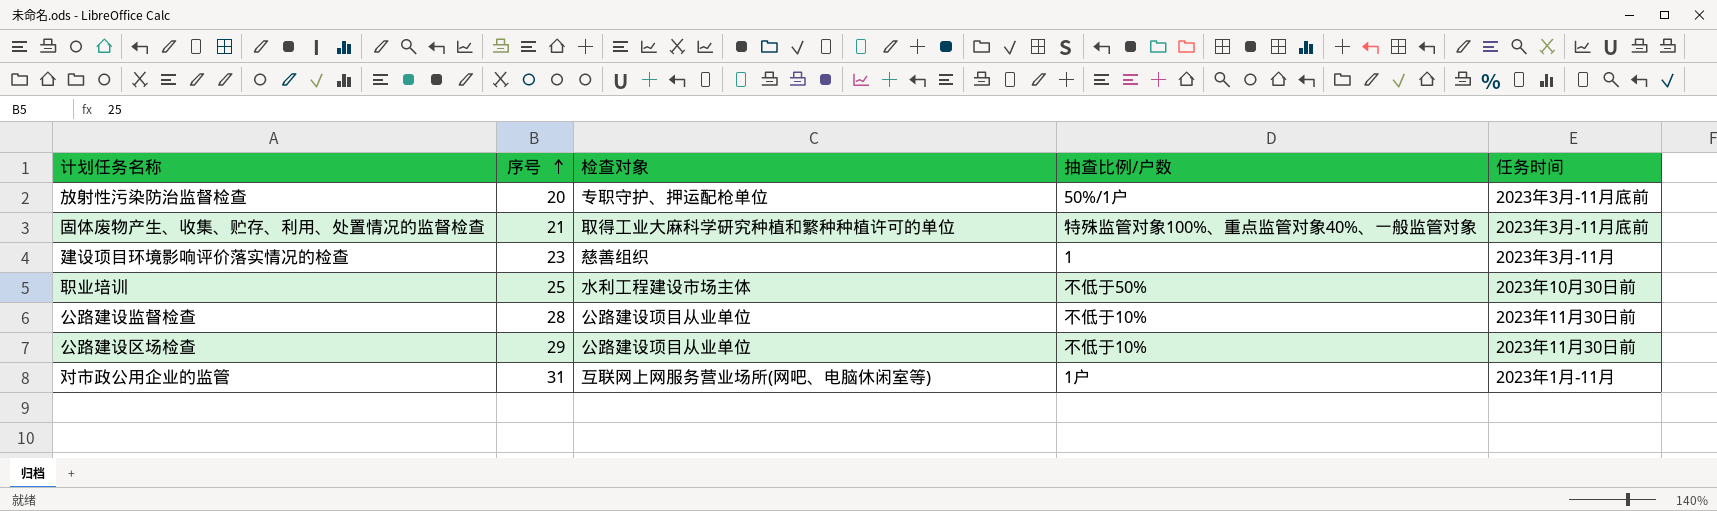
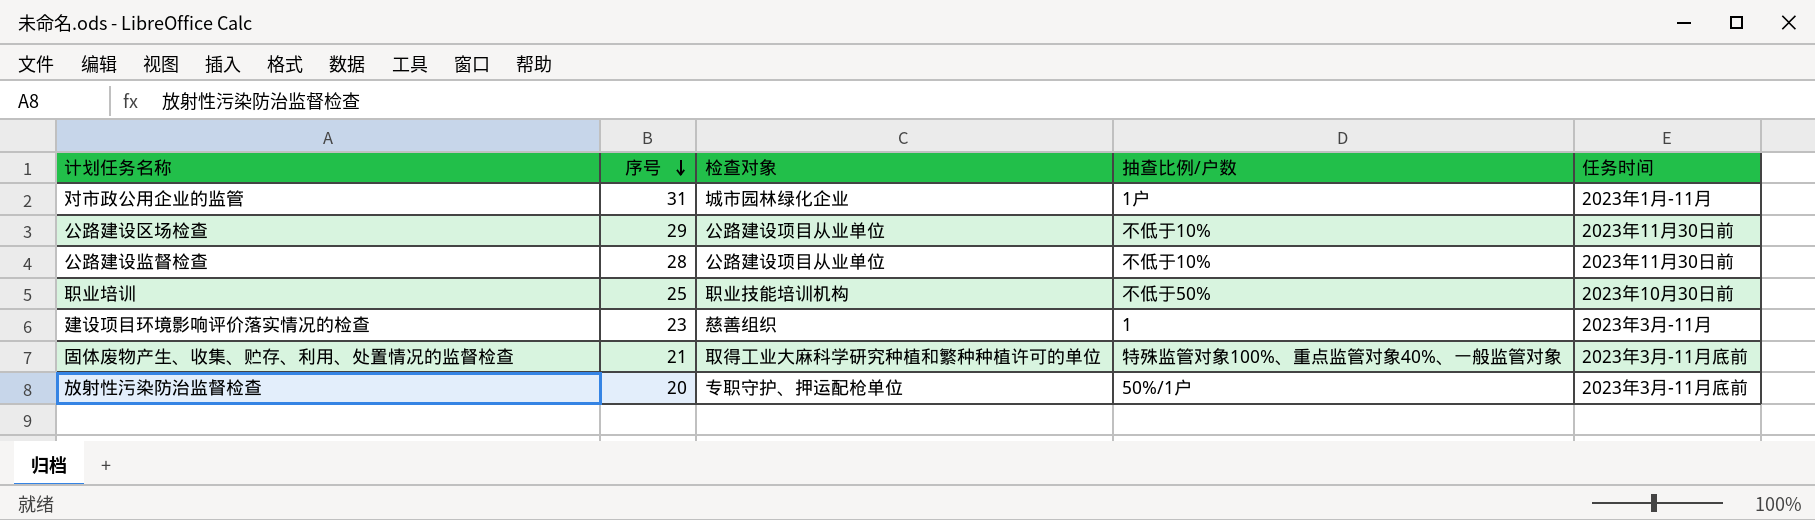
row order: 序号 ascending -> 序号 descending
对市政公用企业的监管 | 检查对象: 互联网上网服务营业场所(网吧、电脑休闲室等) -> 城市园林绿化企业
职业培训 | 检查对象: 水利工程建设市场主体 -> 职业技能培训机构

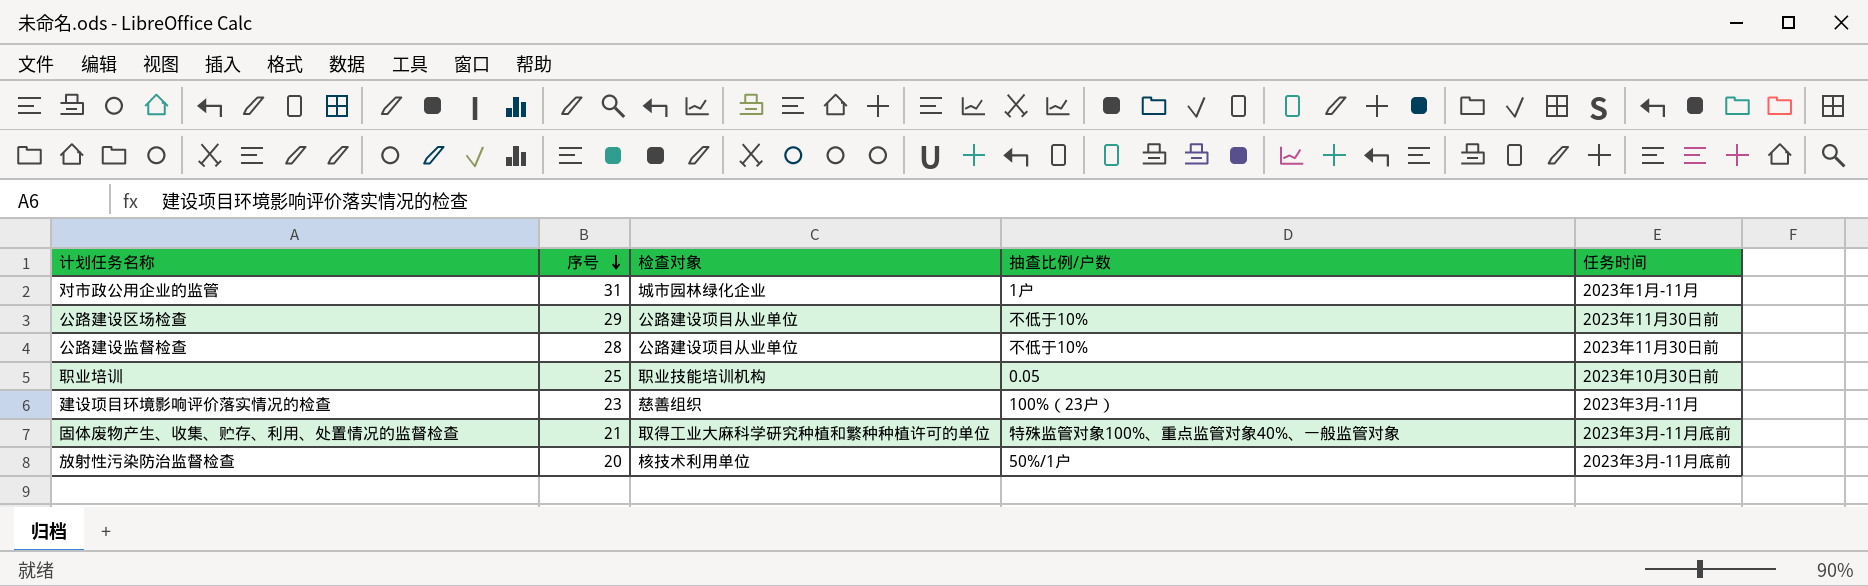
职业培训 | 抽查比例/户数: 不低于50% -> 0.05
建设项目环境影响评价落实情况的检查 | 抽查比例/户数: 1 -> 100%（23户）
放射性污染防治监督检查 | 检查对象: 专职守护、押运配枪单位 -> 核技术利用单位

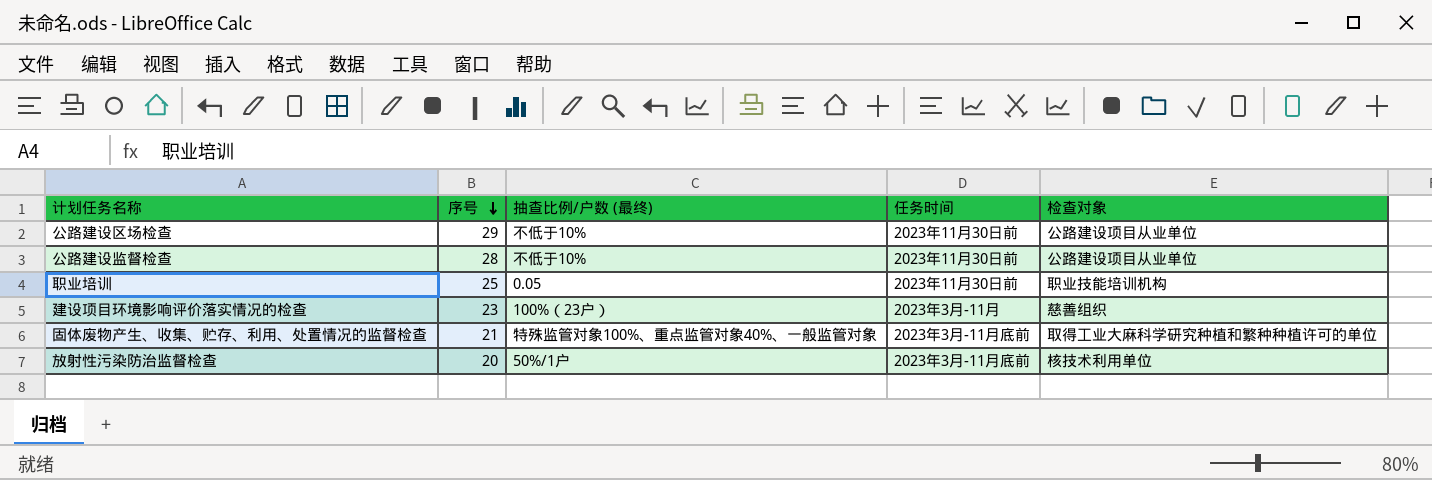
column name: 抽查比例/户数 -> 抽查比例/户数 (最终)
column 检查对象 | position: 3 -> 5
row 对市政公用企业的监管: 31 | 城市园林绿化企业 | 1户 | 2023年1月-11月 -> none
职业培训 | 任务时间: 2023年10月30日前 -> 2023年11月30日前

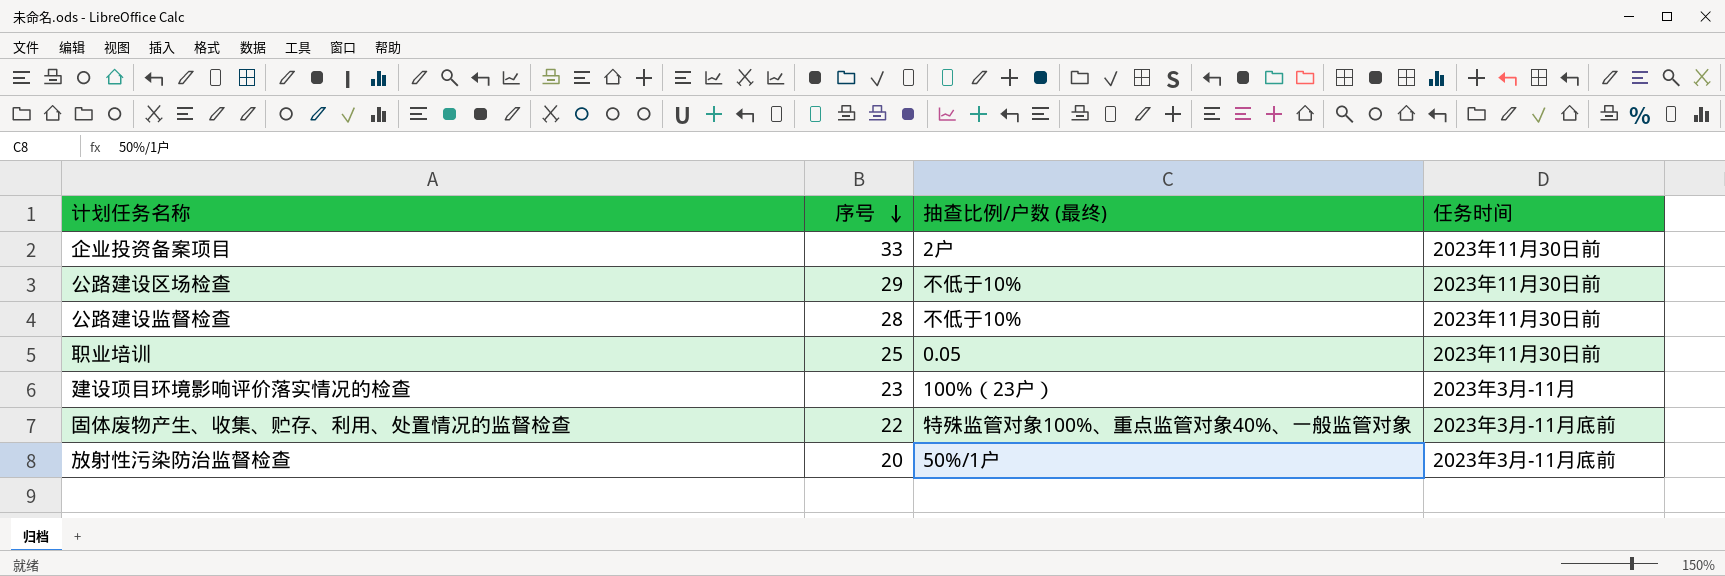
column 检查对象 | position: 5 -> none
row 企业投资备案项目: none -> 33 | 2户 | 2023年11月30日前
固体废物产生、收集、贮存、利用、处置情况的监督检查 | 序号: 21 -> 22

